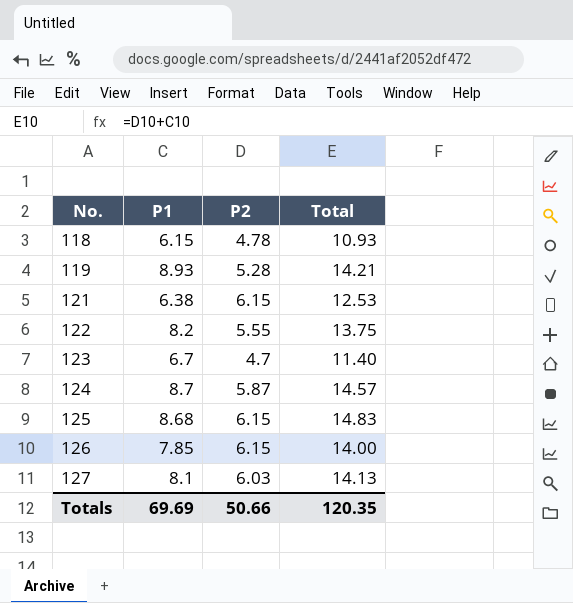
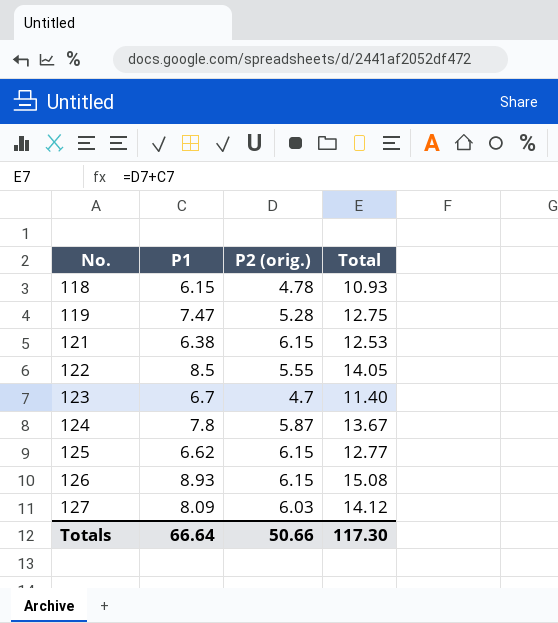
column name: P2 -> P2 (orig.)
119 | P1: 8.93 -> 7.47
119 | Total: 14.21 -> 12.75
122 | P1: 8.2 -> 8.5
122 | Total: 13.75 -> 14.05
124 | P1: 8.7 -> 7.8
124 | Total: 14.57 -> 13.67
125 | P1: 8.68 -> 6.62
125 | Total: 14.83 -> 12.77
126 | P1: 7.85 -> 8.93
126 | Total: 14.00 -> 15.08
127 | P1: 8.1 -> 8.09
127 | Total: 14.13 -> 14.12
Totals | P1: 69.69 -> 66.64
Totals | Total: 120.35 -> 117.30

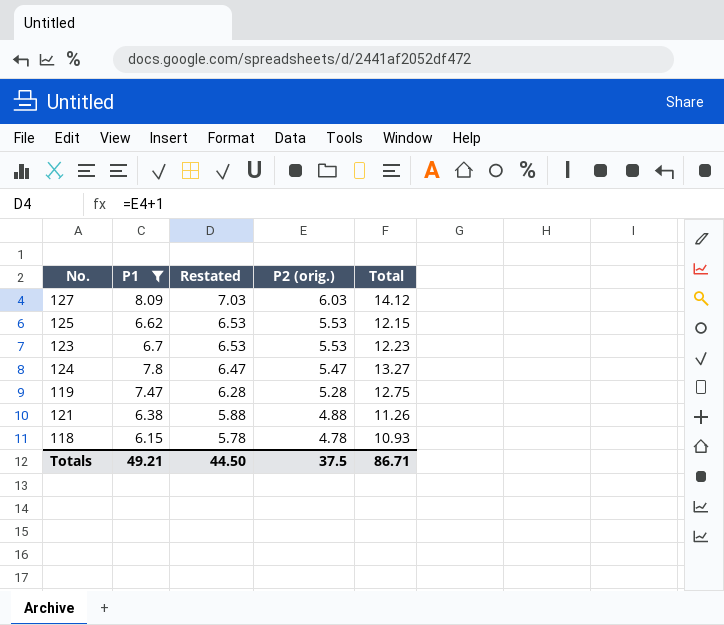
filter: none -> P1 <= 8.09
row order: No. ascending -> Restated descending
column Restated | formula: none -> [P2 (orig.)] + 1
125 | P2 (orig.): 6.15 -> 5.53
125 | Total: 12.77 -> 12.15
123 | P2 (orig.): 4.7 -> 5.53
123 | Total: 11.40 -> 12.23
124 | P2 (orig.): 5.87 -> 5.47
124 | Total: 13.67 -> 13.27
121 | P2 (orig.): 6.15 -> 4.88
121 | Total: 12.53 -> 11.26
Totals | P1: 66.64 -> 49.21
Totals | P2 (orig.): 50.66 -> 37.5
Totals | Total: 117.30 -> 86.71

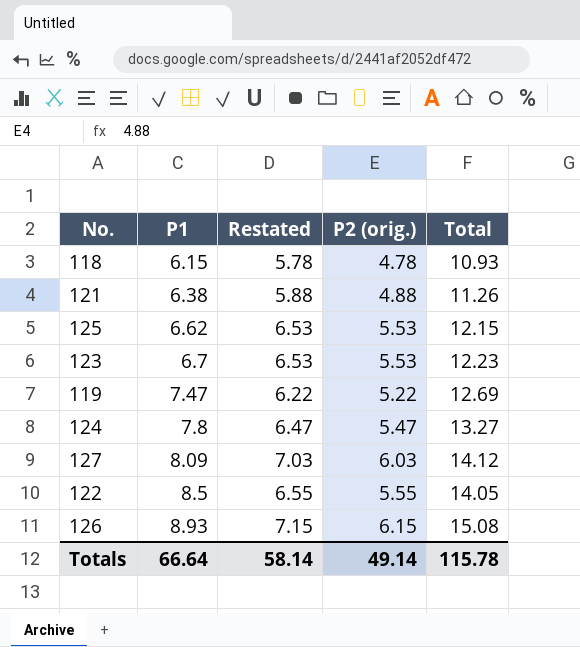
filter: P1 <= 8.09 -> none
row order: Restated descending -> P1 ascending
119 | Restated: 6.28 -> 6.22
119 | P2 (orig.): 5.28 -> 5.22
119 | Total: 12.75 -> 12.69
Totals | P1: 49.21 -> 66.64
Totals | Restated: 44.50 -> 58.14
Totals | P2 (orig.): 37.5 -> 49.14
Totals | Total: 86.71 -> 115.78

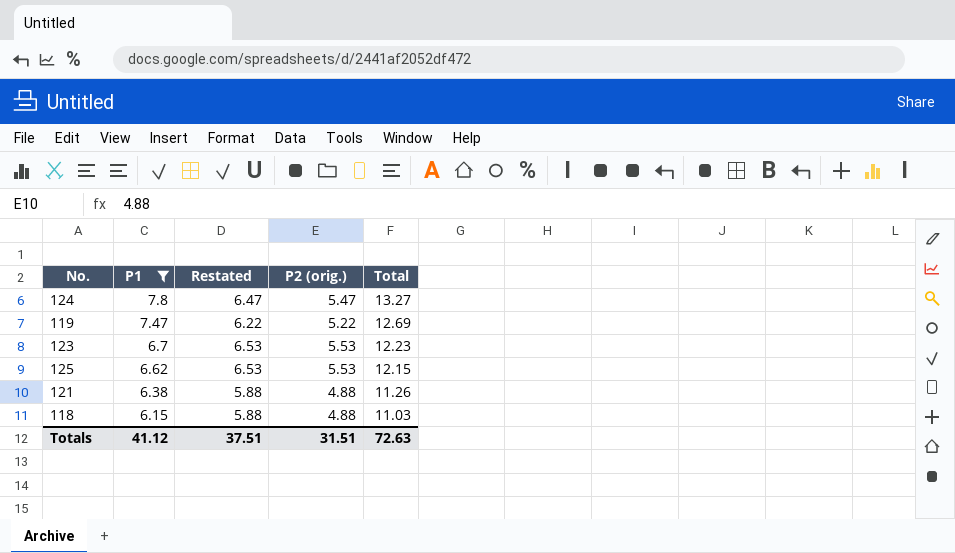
filter: none -> P1 <= 7.8
row order: P1 ascending -> P1 descending
118 | Restated: 5.78 -> 5.88
118 | P2 (orig.): 4.78 -> 4.88
118 | Total: 10.93 -> 11.03
Totals | P1: 66.64 -> 41.12
Totals | Restated: 58.14 -> 37.51
Totals | P2 (orig.): 49.14 -> 31.51
Totals | Total: 115.78 -> 72.63

